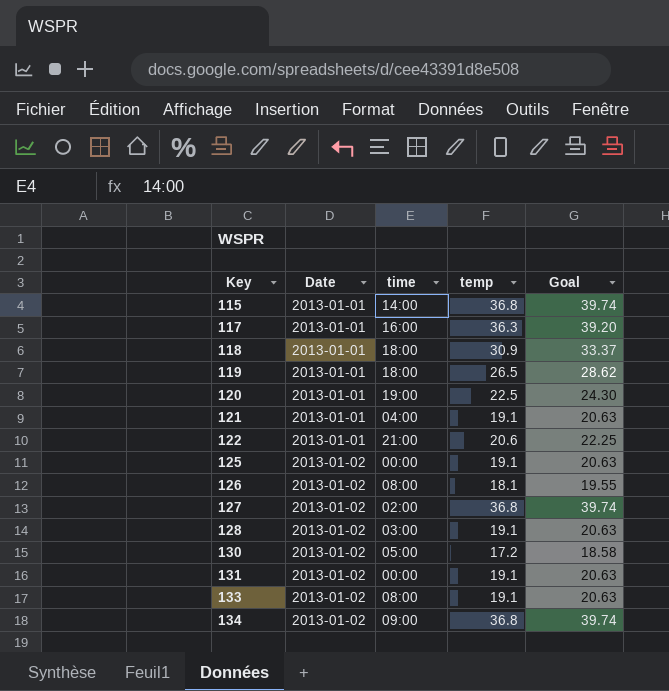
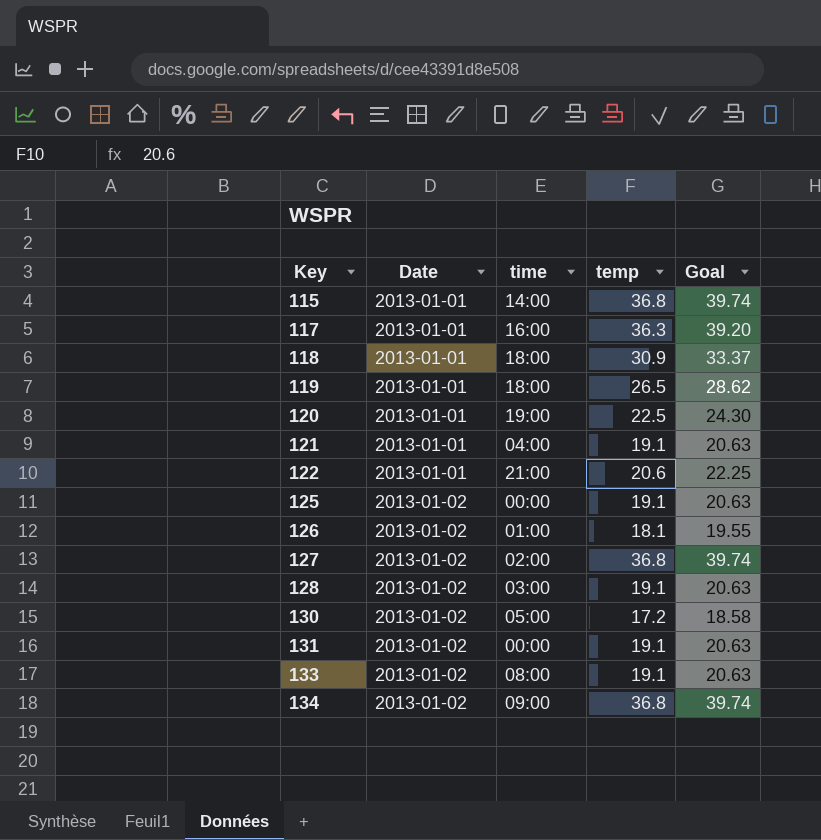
126 | time: 08:00 -> 01:00

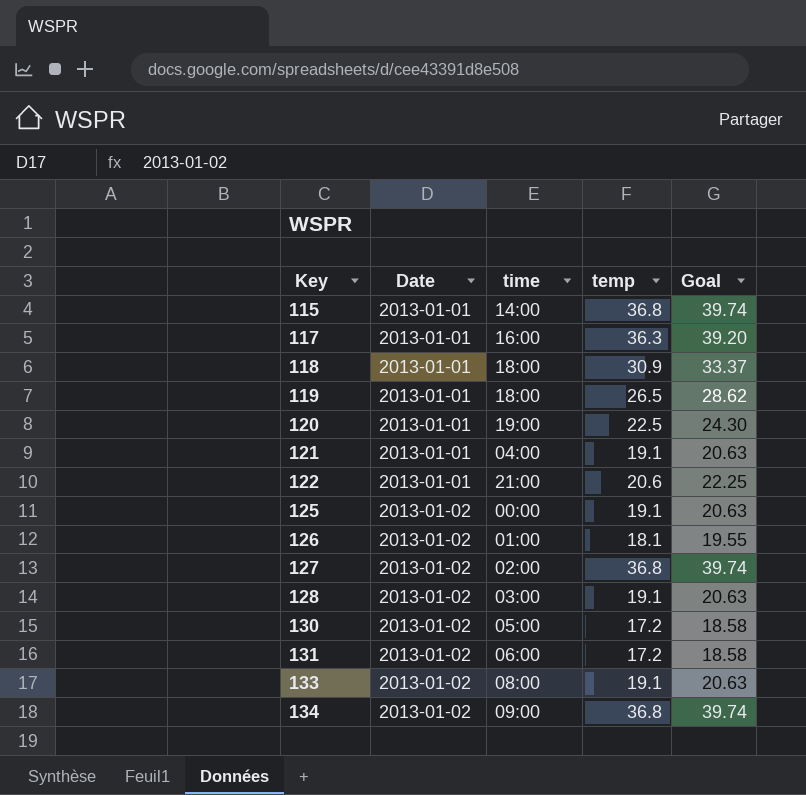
131 | time: 00:00 -> 06:00
131 | temp: 19.1 -> 17.2
131 | Goal: 20.63 -> 18.58

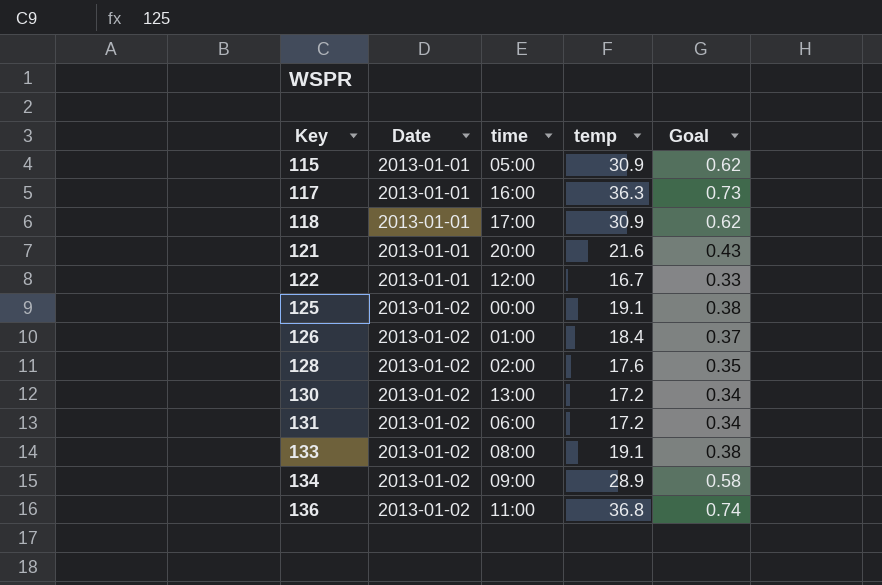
column Goal | formula: [temp] * 1.08 -> [temp] * 0.02
row 119: 2013-01-01 | 18:00 | 26.5 | 28.62 -> none
row 120: 2013-01-01 | 19:00 | 22.5 | 24.30 -> none
row 127: 2013-01-02 | 02:00 | 36.8 | 39.74 -> none
115 | time: 14:00 -> 05:00
115 | temp: 36.8 -> 30.9
118 | time: 18:00 -> 17:00
121 | time: 04:00 -> 20:00
121 | temp: 19.1 -> 21.6
122 | time: 21:00 -> 12:00
122 | temp: 20.6 -> 16.7
126 | temp: 18.1 -> 18.4
128 | time: 03:00 -> 02:00
128 | temp: 19.1 -> 17.6
130 | time: 05:00 -> 13:00
134 | temp: 36.8 -> 28.9
row 136: none -> 2013-01-02 | 11:00 | 36.8 | 0.74

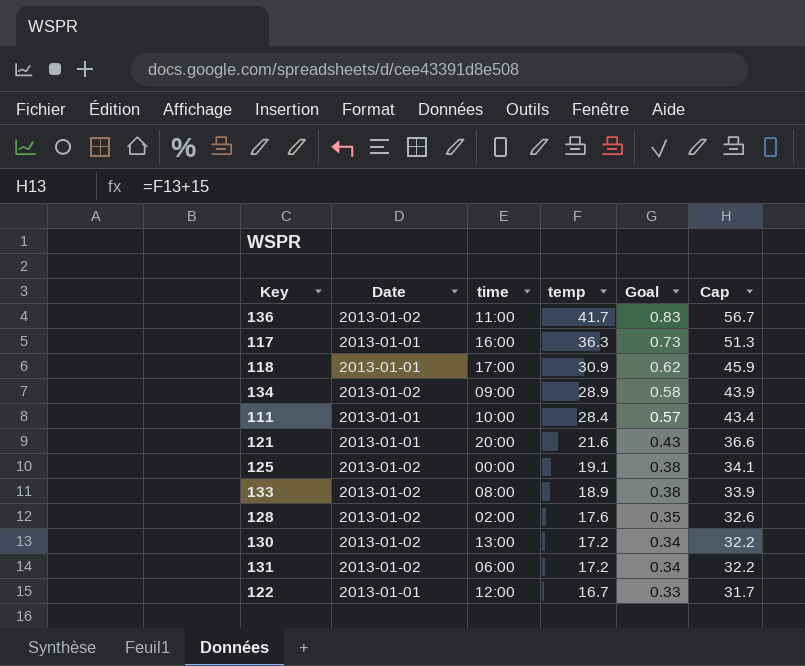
row order: Key ascending -> temp descending
column Cap | formula: none -> [temp] + 15
row 115: 2013-01-01 | 05:00 | 30.9 | 0.62 -> none
row 126: 2013-01-02 | 01:00 | 18.4 | 0.37 -> none
136 | temp: 36.8 -> 41.7
136 | Goal: 0.74 -> 0.83
row 111: none -> 2013-01-01 | 10:00 | 28.4 | 0.57 | 43.4
133 | temp: 19.1 -> 18.9

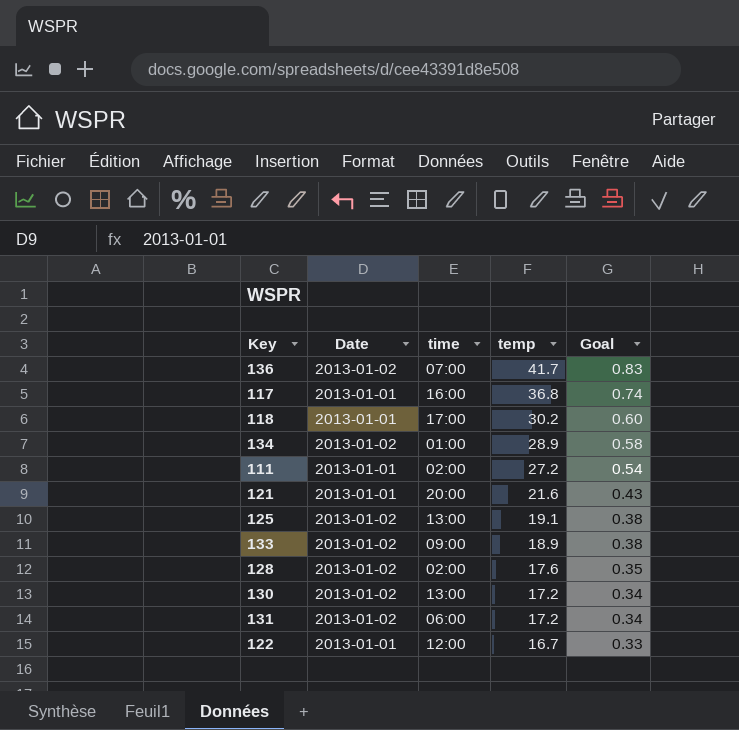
column Cap | formula: [temp] + 15 -> none
136 | time: 11:00 -> 07:00
117 | temp: 36.3 -> 36.8
117 | Goal: 0.73 -> 0.74
118 | temp: 30.9 -> 30.2
118 | Goal: 0.62 -> 0.60
134 | time: 09:00 -> 01:00
111 | time: 10:00 -> 02:00
111 | temp: 28.4 -> 27.2
111 | Goal: 0.57 -> 0.54
125 | time: 00:00 -> 13:00
133 | time: 08:00 -> 09:00

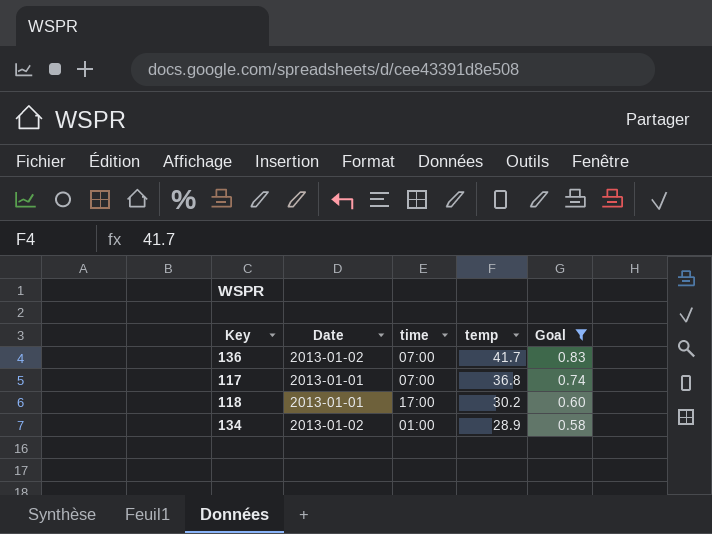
filter: none -> Goal >= 0.58
117 | time: 16:00 -> 07:00

